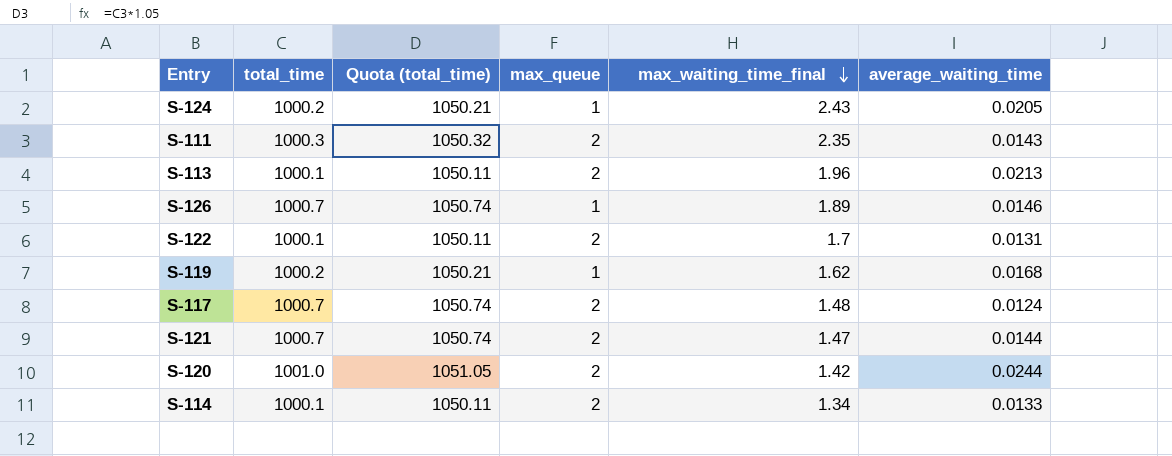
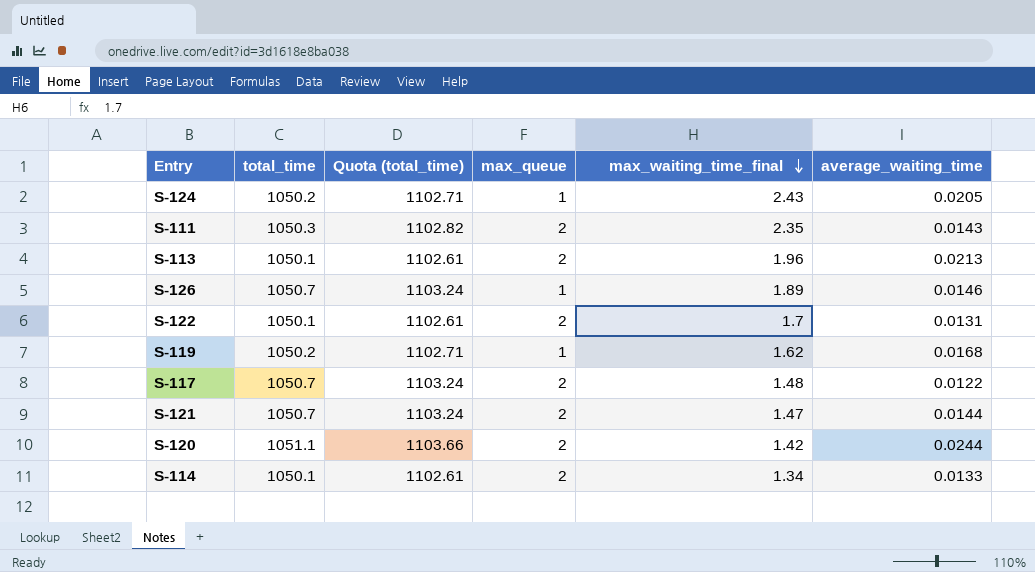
S-124 | total_time: 1000.2 -> 1050.2
S-124 | Quota (total_time): 1050.21 -> 1102.71
S-111 | total_time: 1000.3 -> 1050.3
S-111 | Quota (total_time): 1050.32 -> 1102.82
S-113 | total_time: 1000.1 -> 1050.1
S-113 | Quota (total_time): 1050.11 -> 1102.61
S-126 | total_time: 1000.7 -> 1050.7
S-126 | Quota (total_time): 1050.74 -> 1103.24
S-122 | total_time: 1000.1 -> 1050.1
S-122 | Quota (total_time): 1050.11 -> 1102.61
S-119 | total_time: 1000.2 -> 1050.2
S-119 | Quota (total_time): 1050.21 -> 1102.71
S-117 | total_time: 1000.7 -> 1050.7
S-117 | Quota (total_time): 1050.74 -> 1103.24
S-117 | average_waiting_time: 0.0124 -> 0.0122
S-121 | total_time: 1000.7 -> 1050.7
S-121 | Quota (total_time): 1050.74 -> 1103.24
S-120 | total_time: 1001.0 -> 1051.1
S-120 | Quota (total_time): 1051.05 -> 1103.66
S-114 | total_time: 1000.1 -> 1050.1
S-114 | Quota (total_time): 1050.11 -> 1102.61

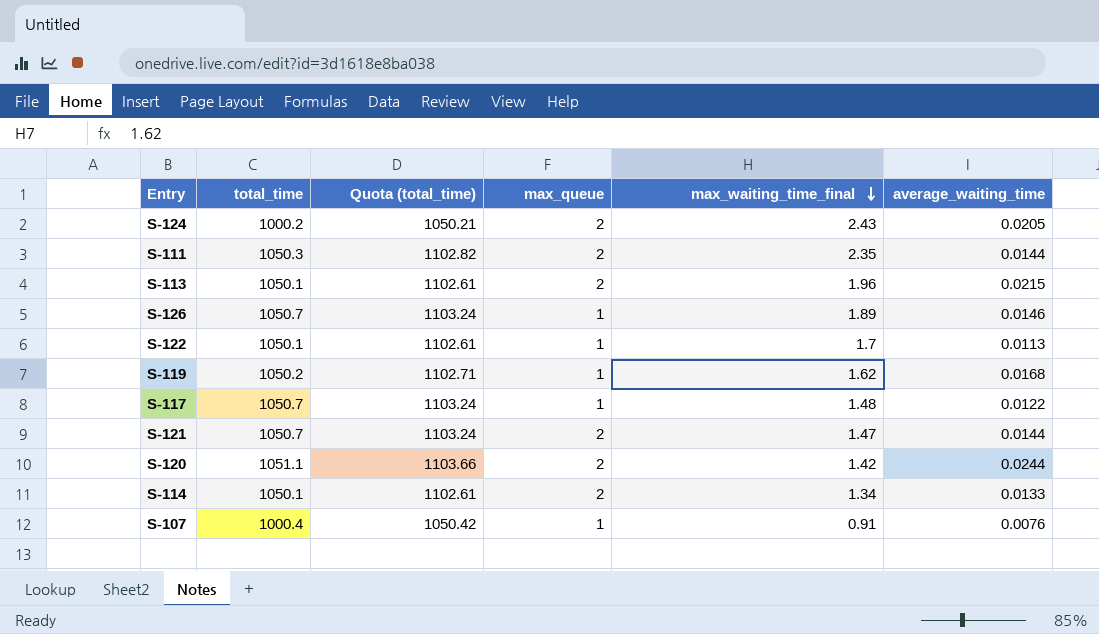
S-124 | total_time: 1050.2 -> 1000.2
S-124 | Quota (total_time): 1102.71 -> 1050.21
S-124 | max_queue: 1 -> 2
S-111 | average_waiting_time: 0.0143 -> 0.0144
S-113 | average_waiting_time: 0.0213 -> 0.0215
S-122 | max_queue: 2 -> 1
S-122 | average_waiting_time: 0.0131 -> 0.0113
S-117 | max_queue: 2 -> 1
row S-107: none -> 1000.4 | 1050.42 | 1 | 0.91 | 0.0076

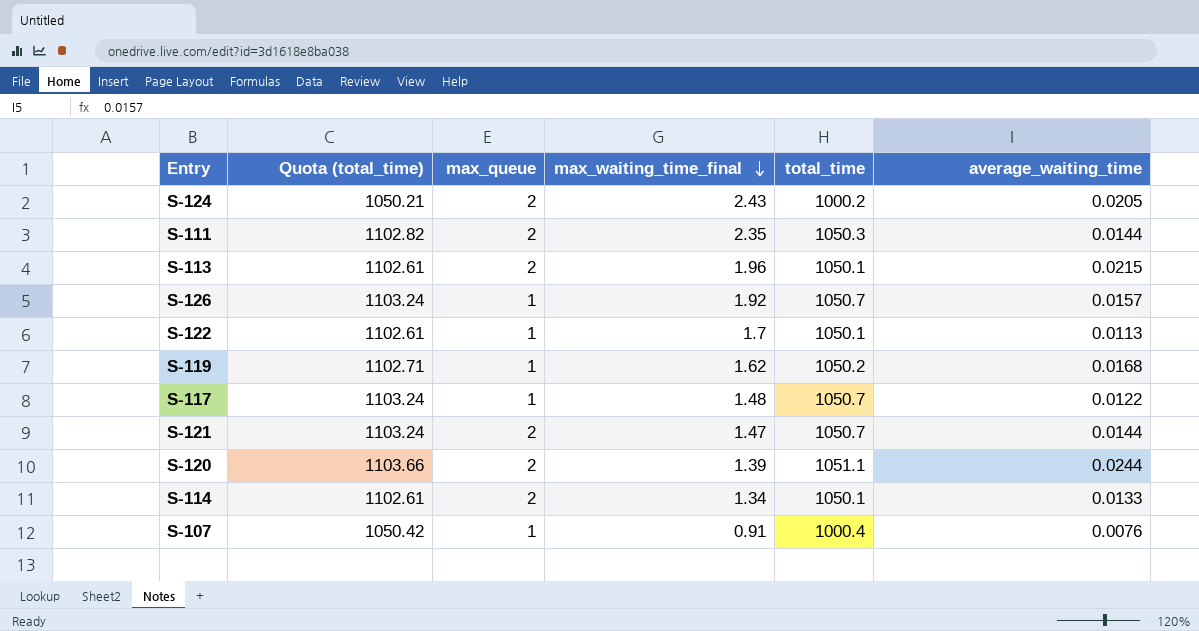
column total_time | position: 2 -> 5
S-126 | max_waiting_time_final: 1.89 -> 1.92
S-126 | average_waiting_time: 0.0146 -> 0.0157
S-120 | max_waiting_time_final: 1.42 -> 1.39

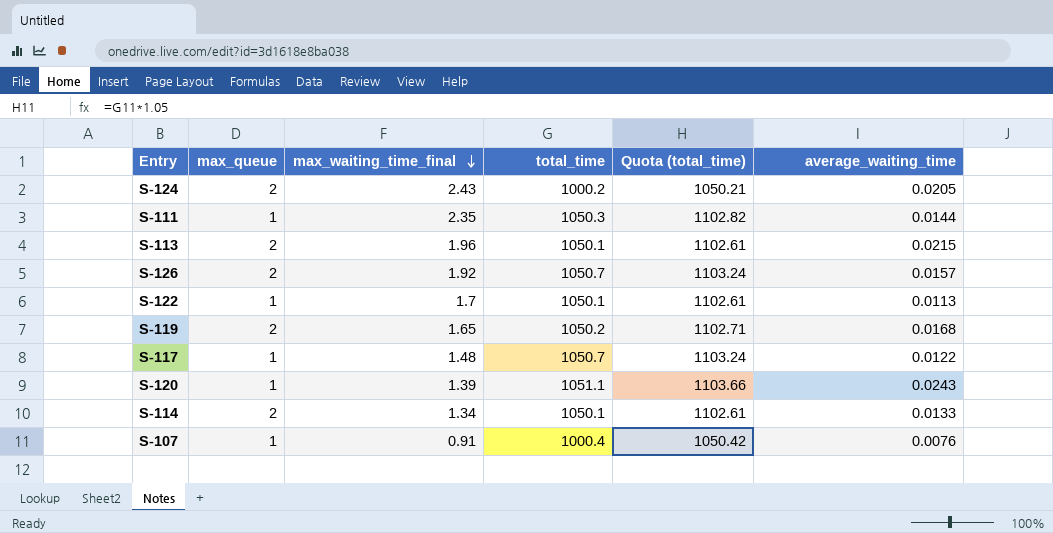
column Quota (total_time) | position: 2 -> 5
row S-121: 1103.24 | 2 | 1.47 | 1050.7 | 0.0144 -> none
S-111 | max_queue: 2 -> 1
S-126 | max_queue: 1 -> 2
S-119 | max_queue: 1 -> 2
S-119 | max_waiting_time_final: 1.62 -> 1.65
S-120 | max_queue: 2 -> 1
S-120 | average_waiting_time: 0.0244 -> 0.0243

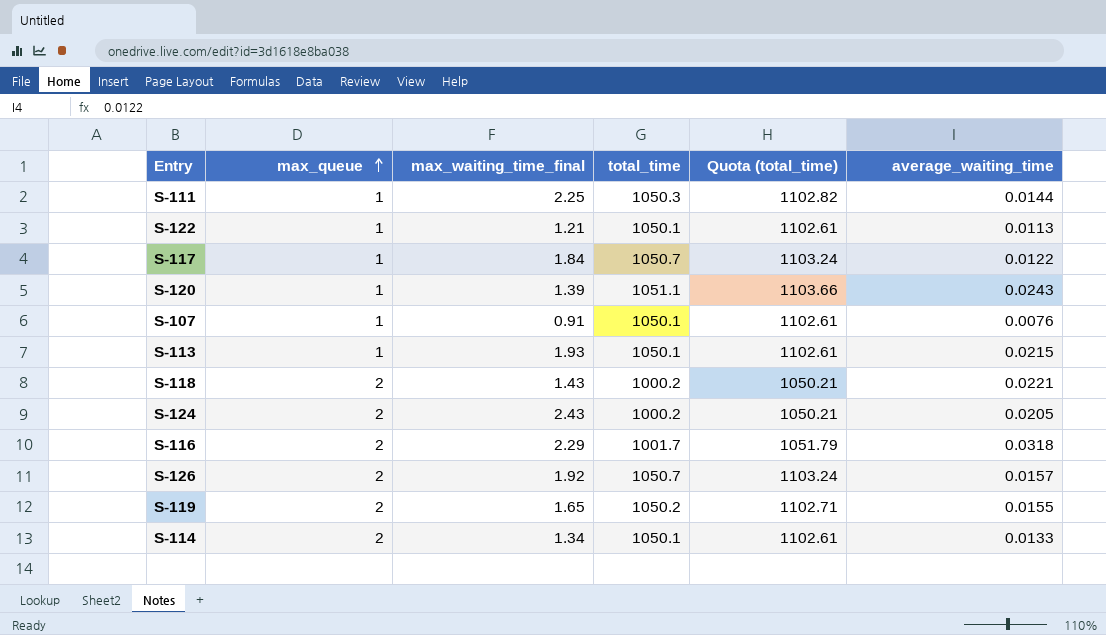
row order: max_waiting_time_final descending -> max_queue ascending
S-111 | max_waiting_time_final: 2.35 -> 2.25
S-122 | max_waiting_time_final: 1.7 -> 1.21
S-117 | max_waiting_time_final: 1.48 -> 1.84
S-107 | total_time: 1000.4 -> 1050.1
S-107 | Quota (total_time): 1050.42 -> 1102.61
S-113 | max_queue: 2 -> 1
S-113 | max_waiting_time_final: 1.96 -> 1.93
row S-118: none -> 2 | 1.43 | 1000.2 | 1050.21 | 0.0221
row S-116: none -> 2 | 2.29 | 1001.7 | 1051.79 | 0.0318
S-119 | average_waiting_time: 0.0168 -> 0.0155

